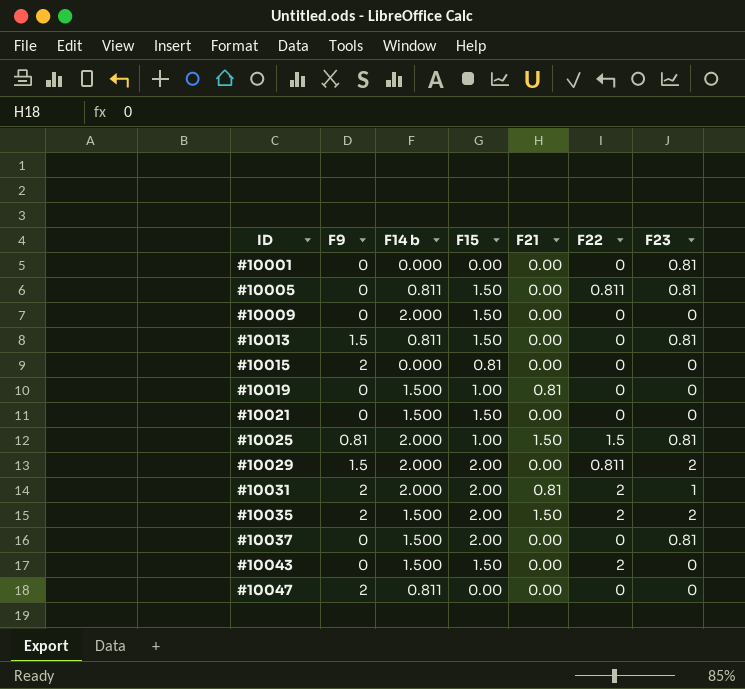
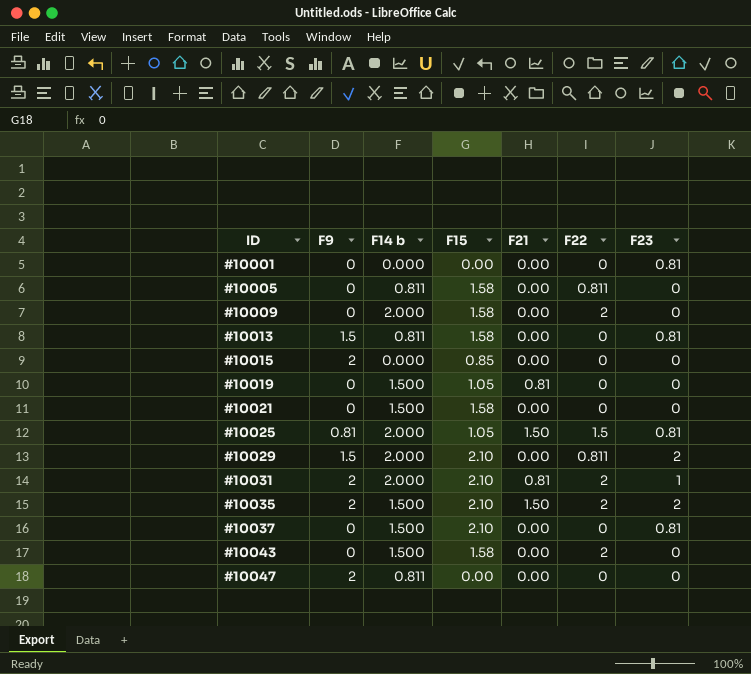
#10005 | F15: 1.50 -> 1.58
#10005 | F23: 0.81 -> 0
#10009 | F15: 1.50 -> 1.58
#10009 | F22: 0 -> 2
#10013 | F15: 1.50 -> 1.58
#10015 | F15: 0.81 -> 0.85
#10019 | F15: 1.00 -> 1.05
#10021 | F15: 1.50 -> 1.58
#10025 | F15: 1.00 -> 1.05
#10029 | F15: 2.00 -> 2.10
#10031 | F15: 2.00 -> 2.10
#10035 | F15: 2.00 -> 2.10
#10037 | F15: 2.00 -> 2.10
#10043 | F15: 1.50 -> 1.58

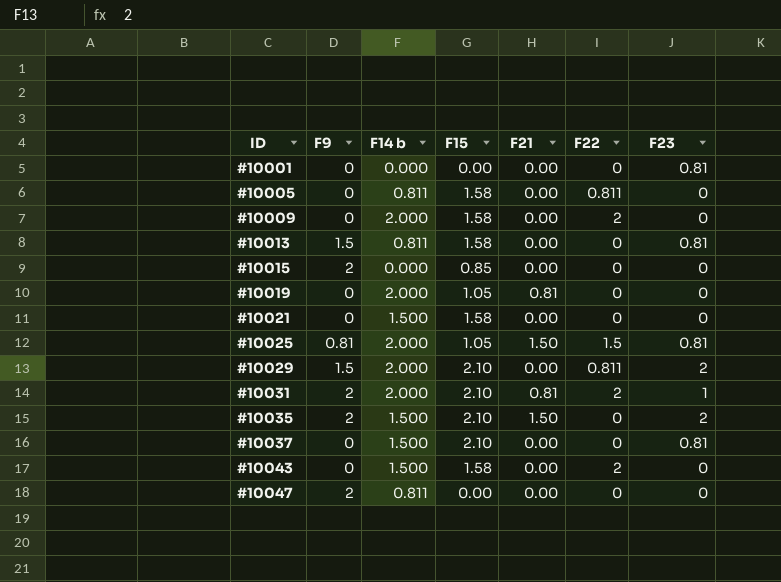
#10019 | F14 b: 1.500 -> 2.000
#10035 | F22: 2 -> 0

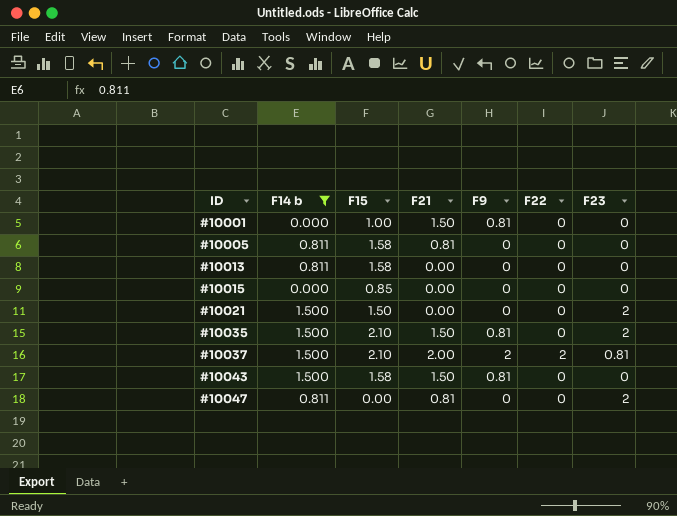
filter: none -> F14 b != 2.000
column F9 | position: 2 -> 5
#10001 | F15: 0.00 -> 1.00
#10001 | F21: 0.00 -> 1.50
#10001 | F9: 0 -> 0.81
#10001 | F23: 0.81 -> 0
#10005 | F21: 0.00 -> 0.81
#10005 | F22: 0.811 -> 0
#10013 | F9: 1.5 -> 0
#10013 | F23: 0.81 -> 0
#10015 | F9: 2 -> 0
#10021 | F15: 1.58 -> 1.50
#10021 | F23: 0 -> 2
#10035 | F9: 2 -> 0.81
#10037 | F21: 0.00 -> 2.00
#10037 | F9: 0 -> 2
#10037 | F22: 0 -> 2
#10043 | F21: 0.00 -> 1.50
#10043 | F9: 0 -> 0.81
#10043 | F22: 2 -> 0
#10047 | F21: 0.00 -> 0.81
#10047 | F9: 2 -> 0
#10047 | F23: 0 -> 2

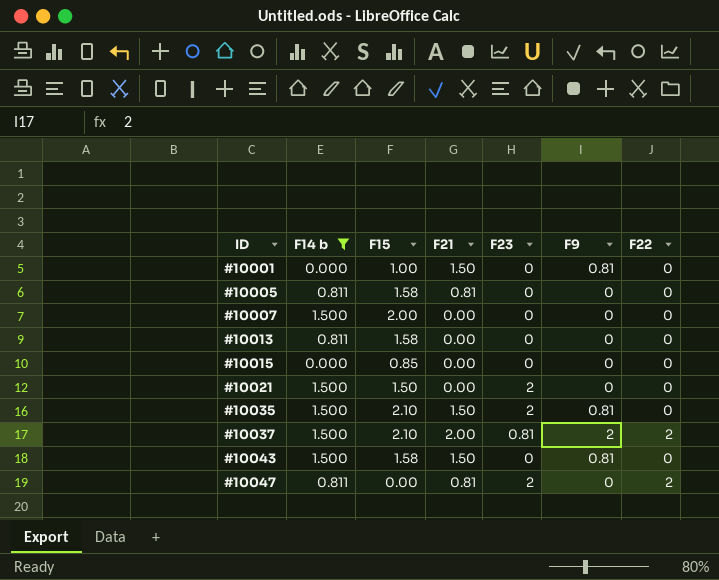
column F23 | position: 7 -> 5
row #10007: none -> 1.500 | 2.00 | 0.00 | 0 | 0 | 0
#10047 | F22: 0 -> 2

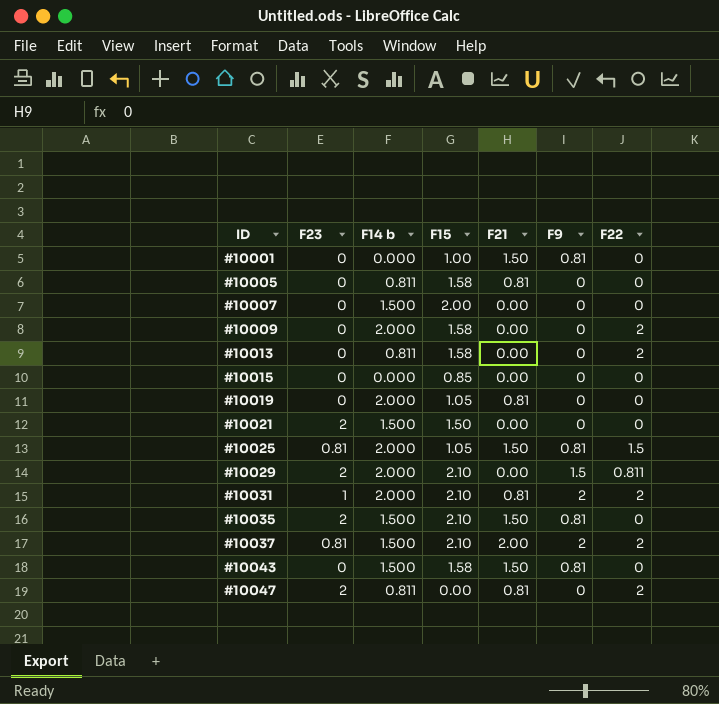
filter: F14 b != 2.000 -> none
column F23 | position: 5 -> 2
#10013 | F22: 0 -> 2

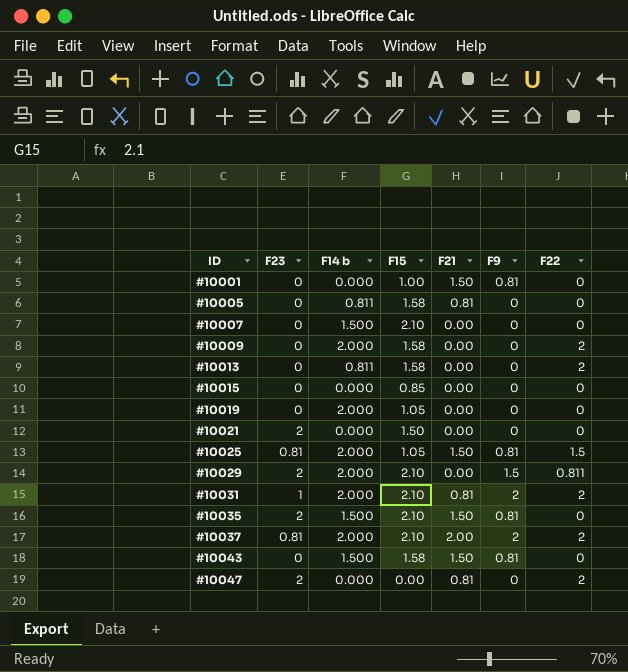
#10007 | F15: 2.00 -> 2.10
#10019 | F21: 0.81 -> 0.00
#10021 | F14 b: 1.500 -> 0.000
#10037 | F14 b: 1.500 -> 2.000
#10047 | F14 b: 0.811 -> 0.000

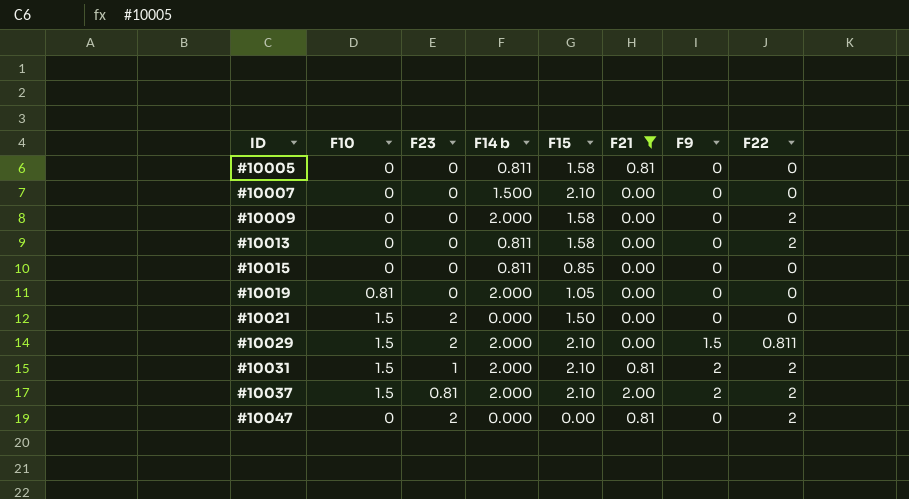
filter: none -> F21 != 1.50
column F10 | position: none -> 2
#10015 | F14 b: 0.000 -> 0.811

